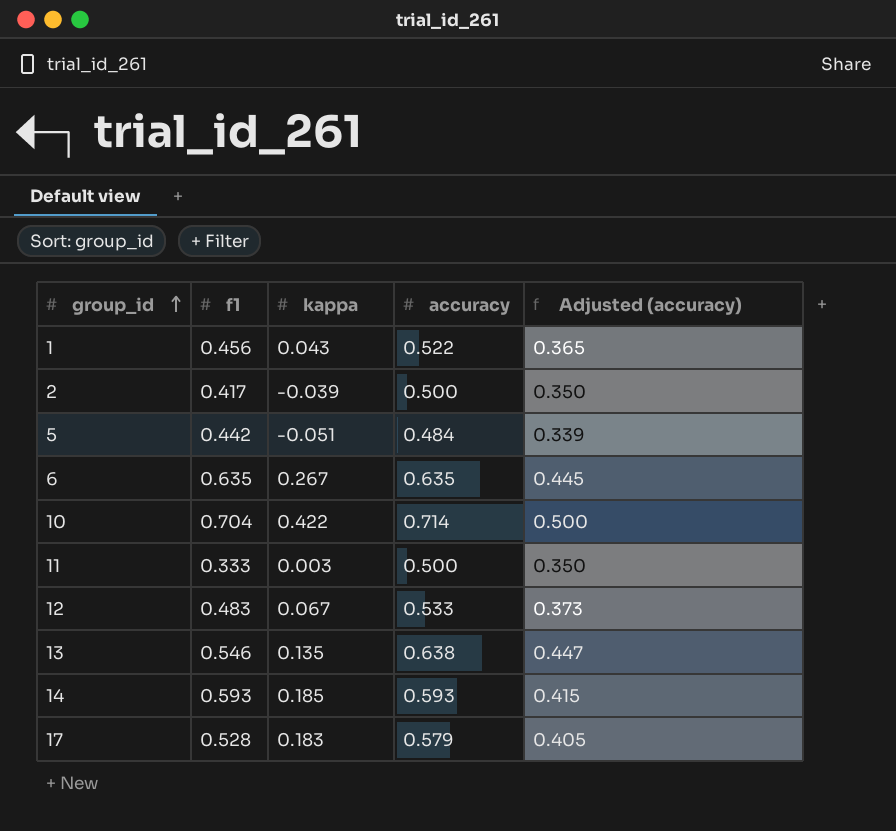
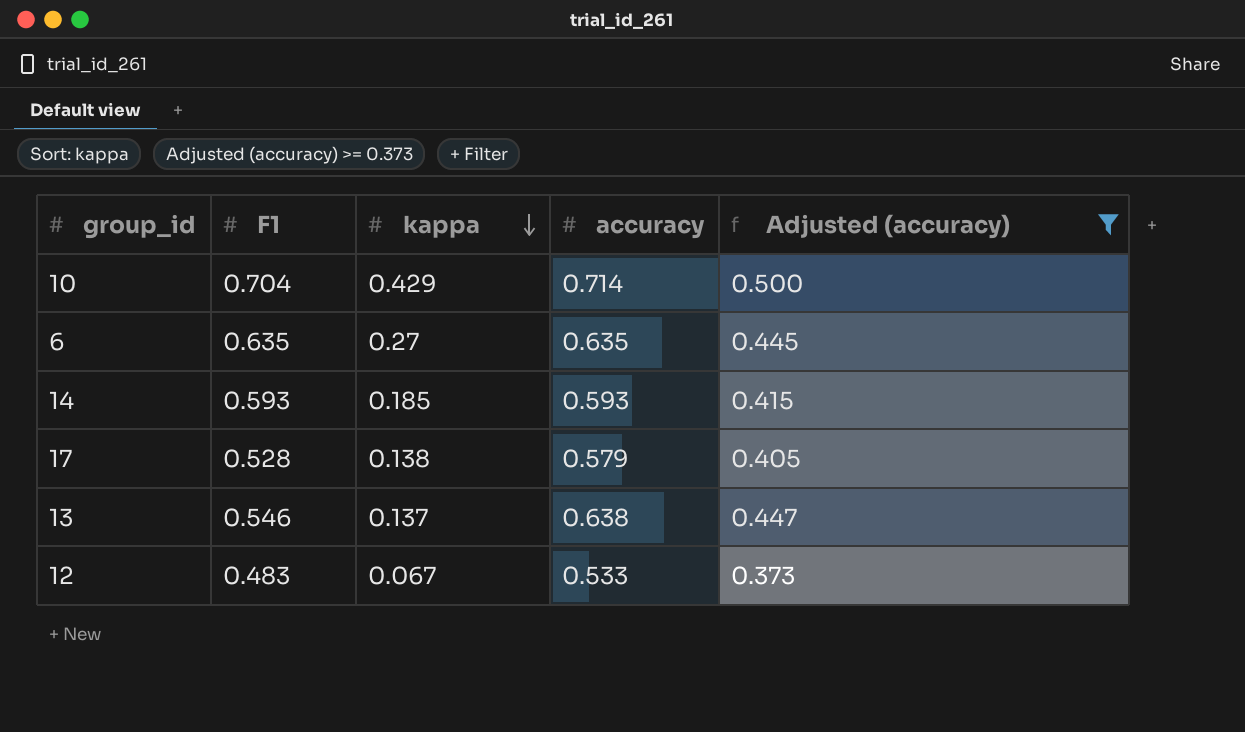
filter: none -> Adjusted (accuracy) >= 0.373
row order: group_id ascending -> kappa descending
column name: f1 -> F1
10 | kappa: 0.422 -> 0.429
6 | kappa: 0.267 -> 0.27
17 | kappa: 0.183 -> 0.138
13 | kappa: 0.135 -> 0.137

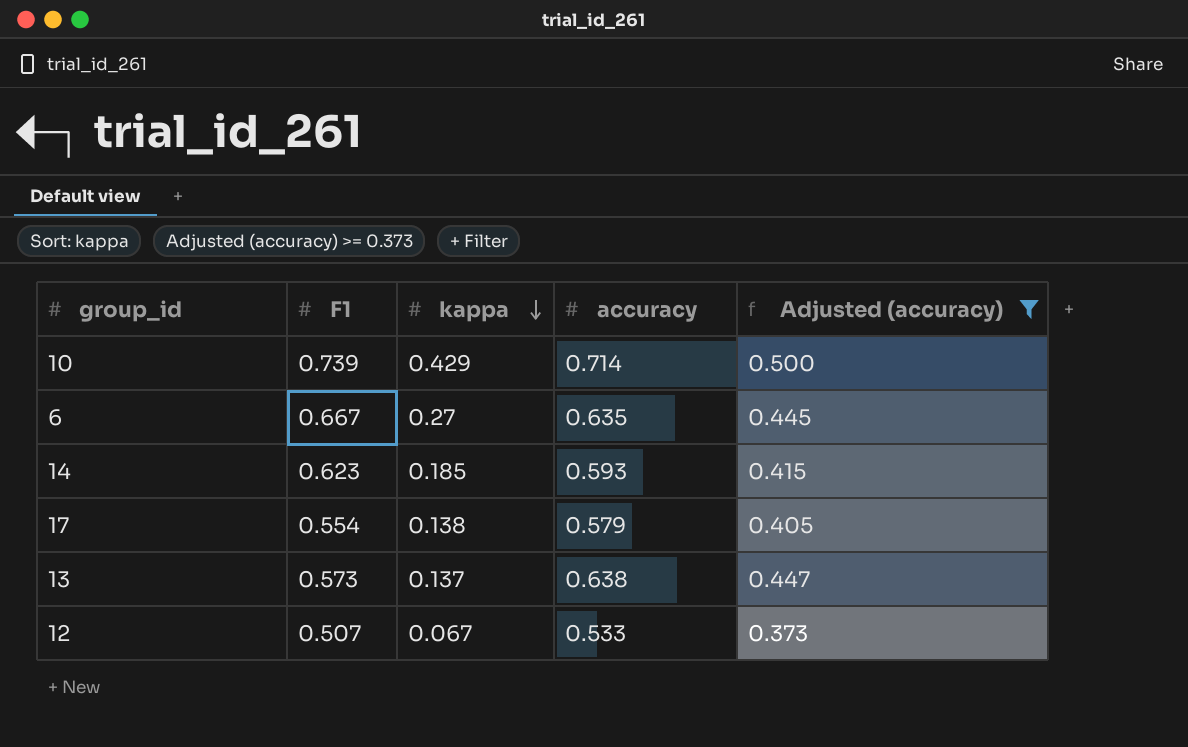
10 | F1: 0.704 -> 0.739
6 | F1: 0.635 -> 0.667
14 | F1: 0.593 -> 0.623
17 | F1: 0.528 -> 0.554
13 | F1: 0.546 -> 0.573
12 | F1: 0.483 -> 0.507

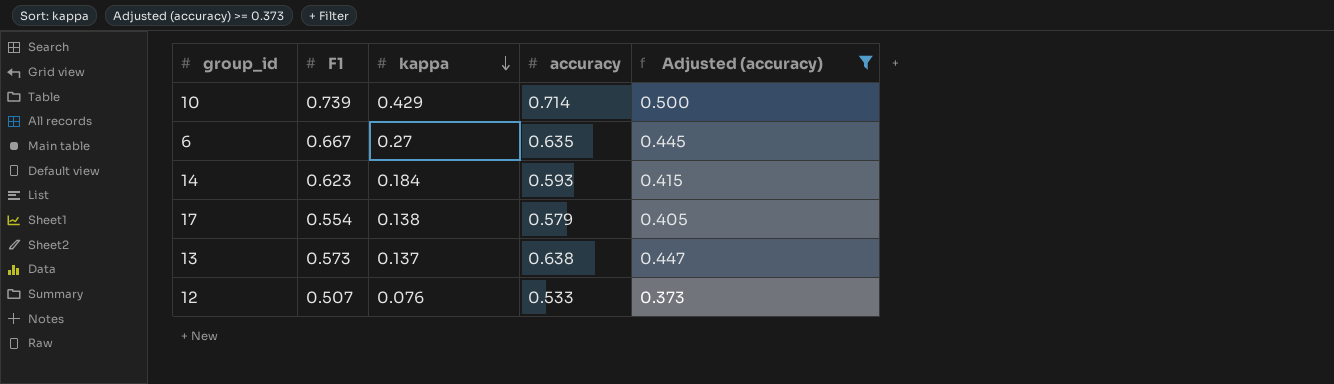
14 | kappa: 0.185 -> 0.184
12 | kappa: 0.067 -> 0.076

